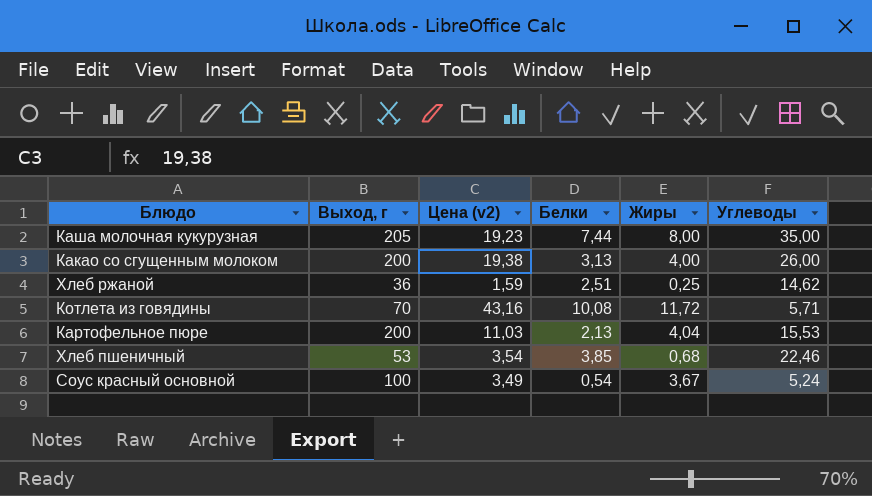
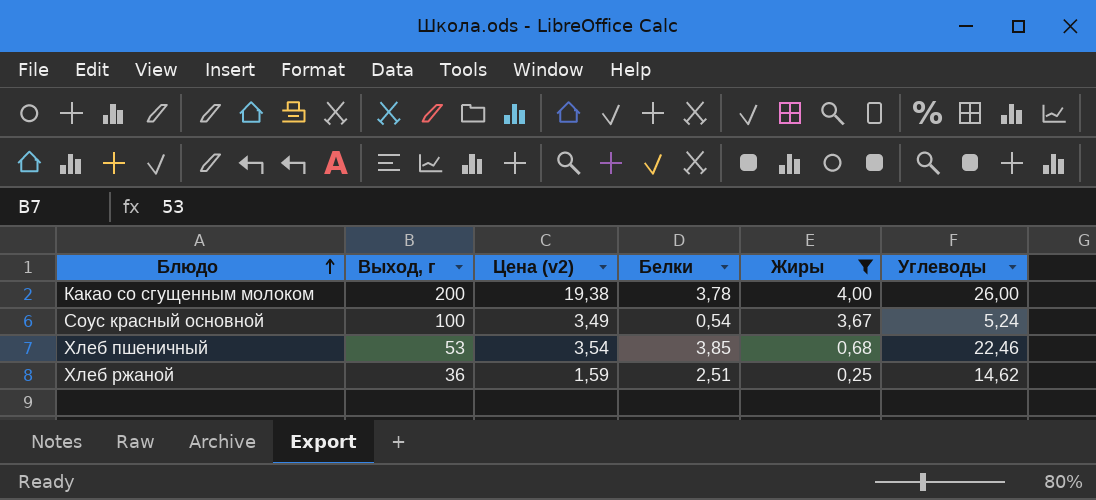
filter: none -> Жиры <= 4,00
row order: none -> Блюдо ascending
Какао со сгущенным молоком | Белки: 3,13 -> 3,78

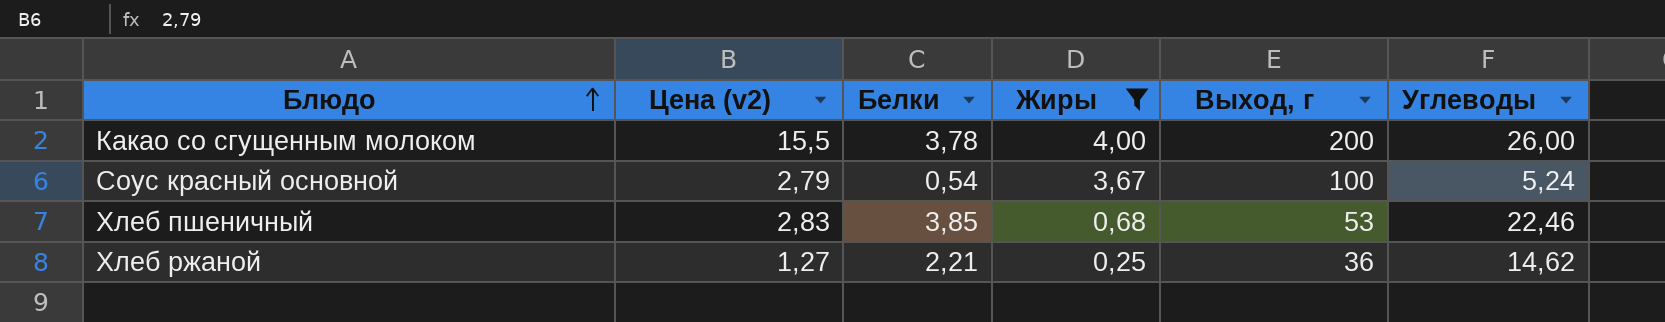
column Выход, г | position: 2 -> 5
Какао со сгущенным молоком | Цена (v2): 19,38 -> 15,5
Соус красный основной | Цена (v2): 3,49 -> 2,79
Хлеб пшеничный | Цена (v2): 3,54 -> 2,83
Хлеб ржаной | Цена (v2): 1,59 -> 1,27
Хлеб ржаной | Белки: 2,51 -> 2,21

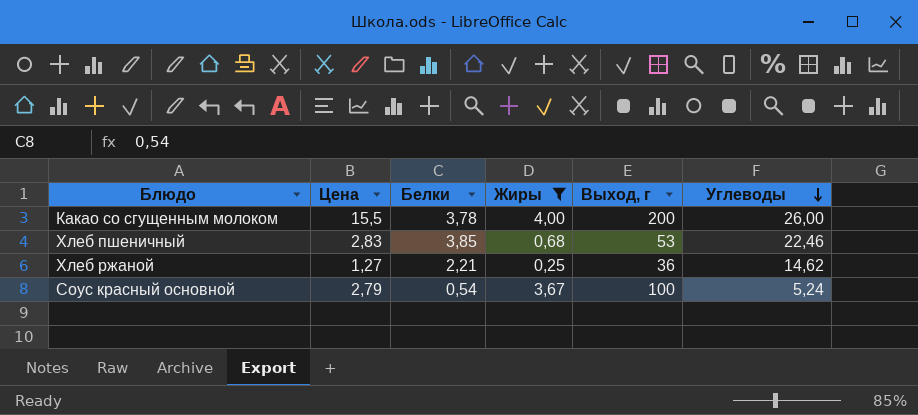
row order: Блюдо ascending -> Углеводы descending
column name: Цена (v2) -> Цена

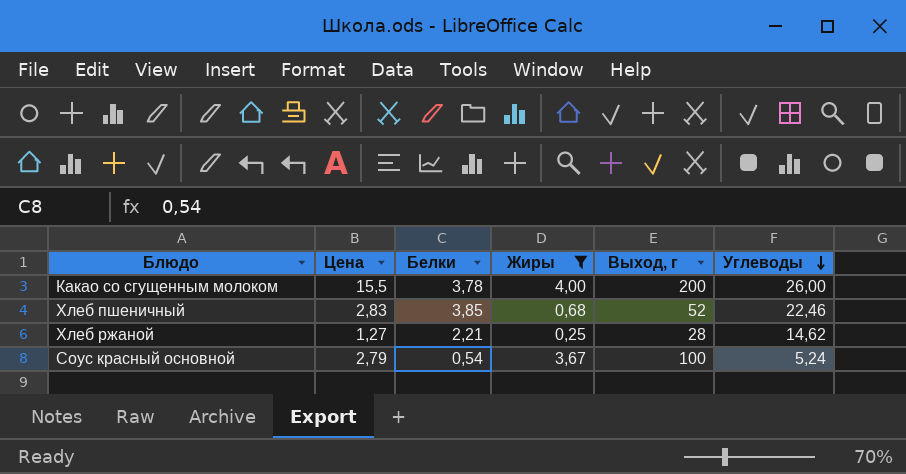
Хлеб пшеничный | Выход, г: 53 -> 52
Хлеб ржаной | Выход, г: 36 -> 28

